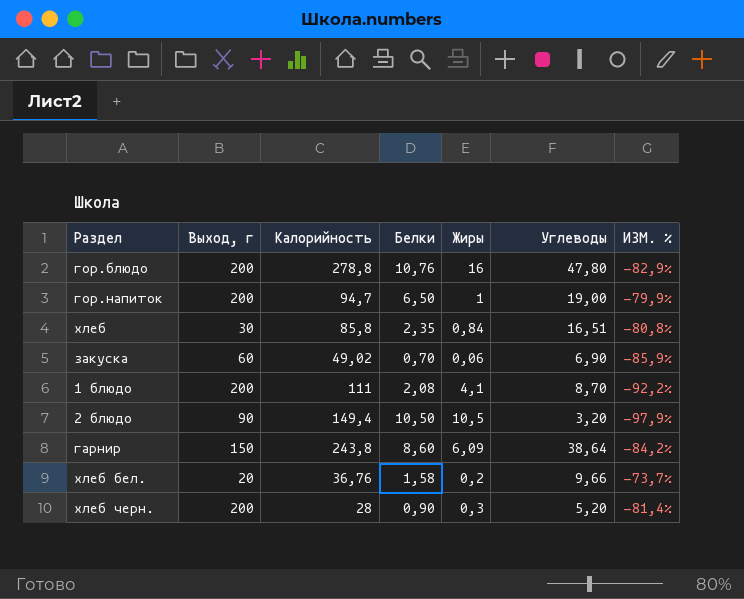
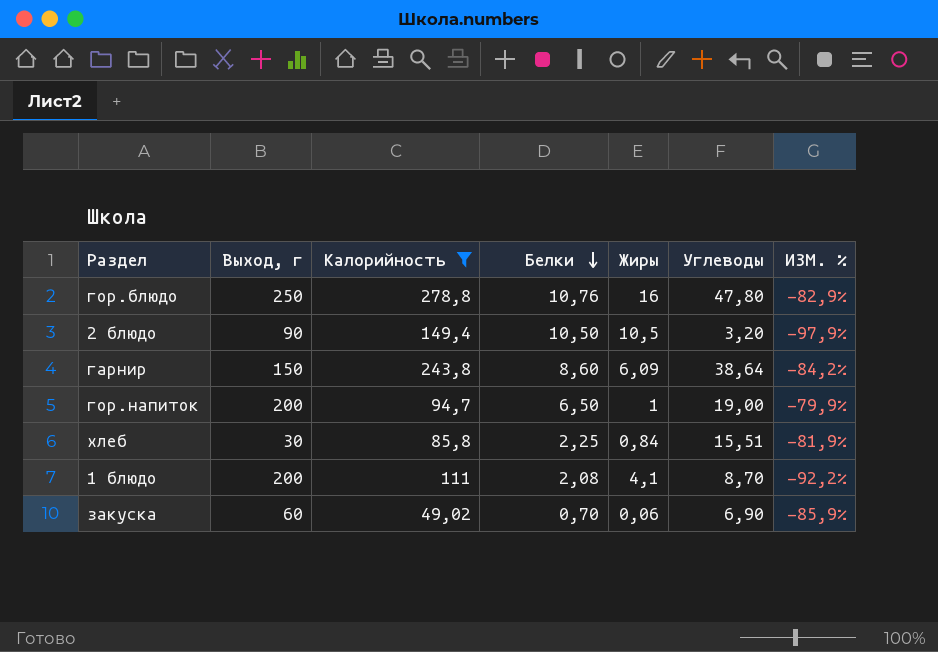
filter: none -> Калорийность >= 49,02
row order: none -> Белки descending
гор.блюдо | Выход, г: 200 -> 250
хлеб | Белки: 2,35 -> 2,25
хлеб | Углеводы: 16,51 -> 15,51
хлеб | ИЗМ. %: -80,8% -> -81,9%

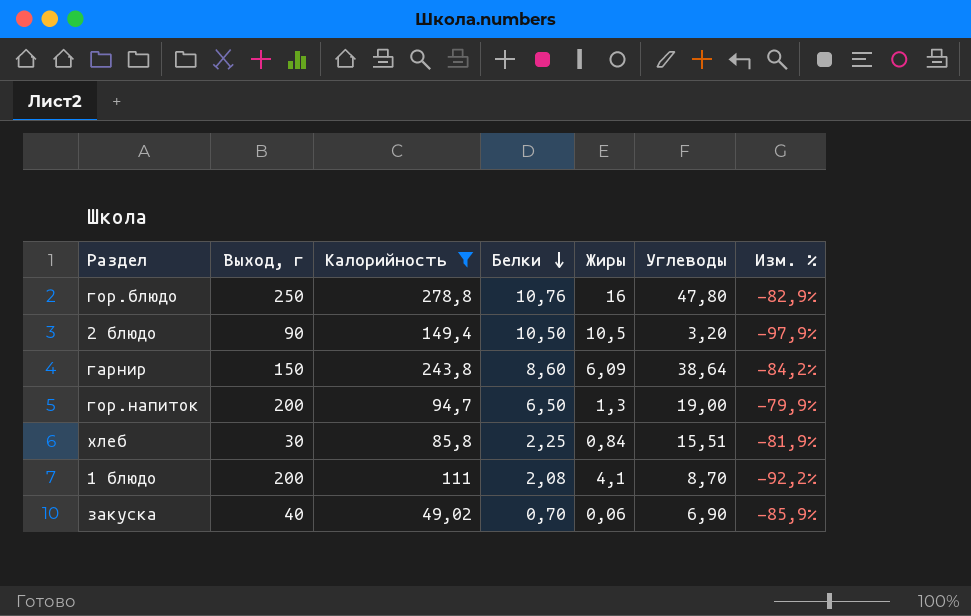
column name: ИЗМ. % -> Изм. %
гор.напиток | Жиры: 1 -> 1,3
закуска | Выход, г: 60 -> 40

